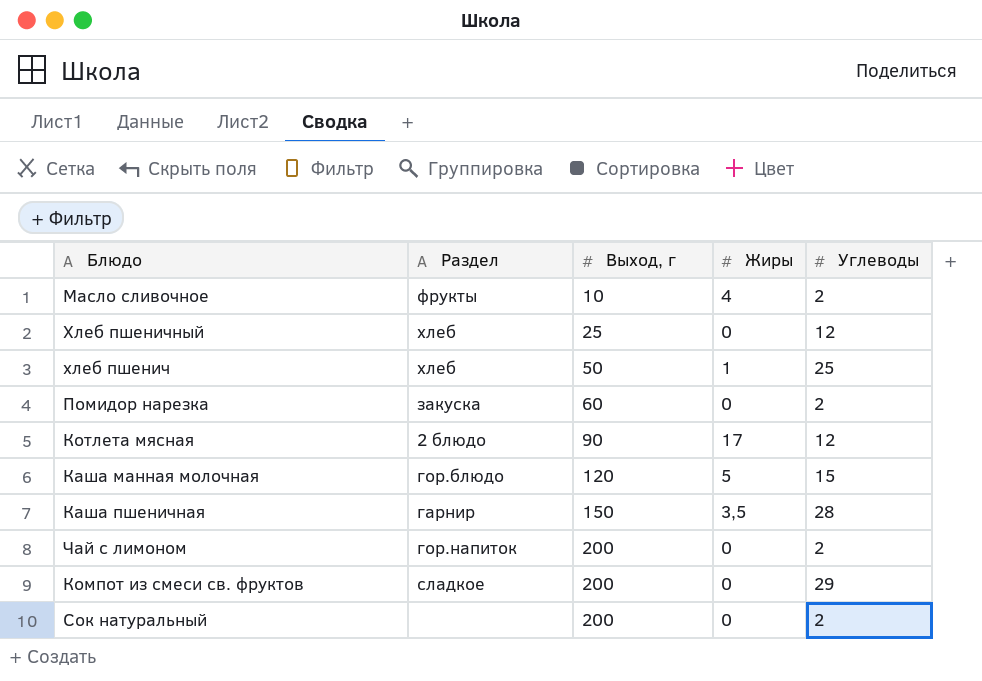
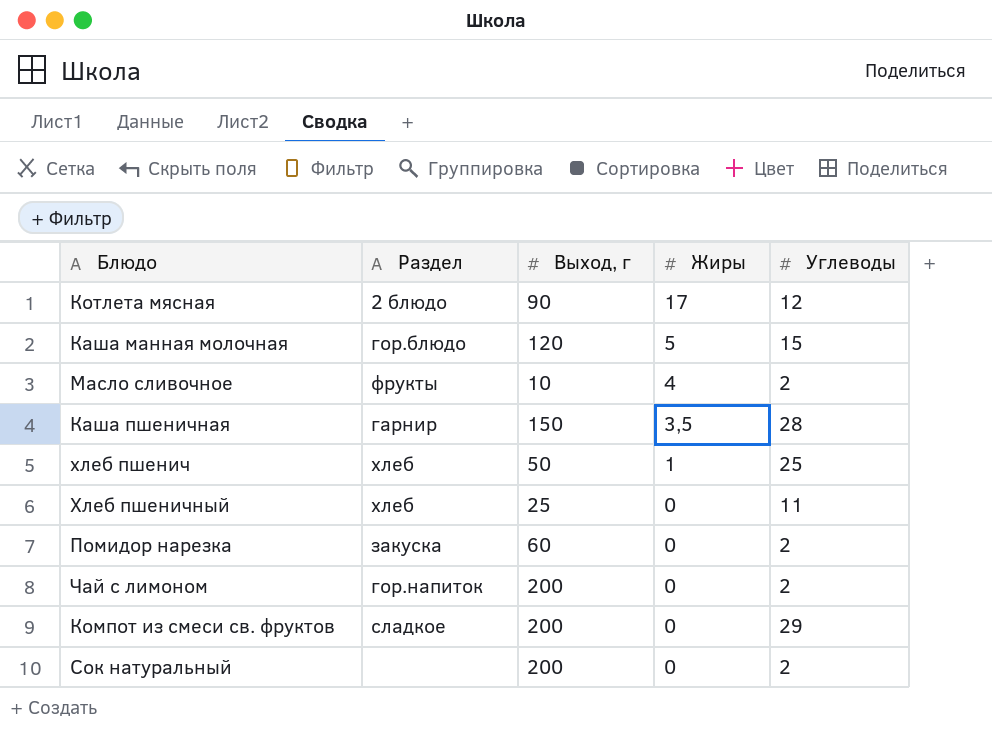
row order: Выход, г ascending -> Жиры descending
Хлеб пшеничный | Углеводы: 12 -> 11

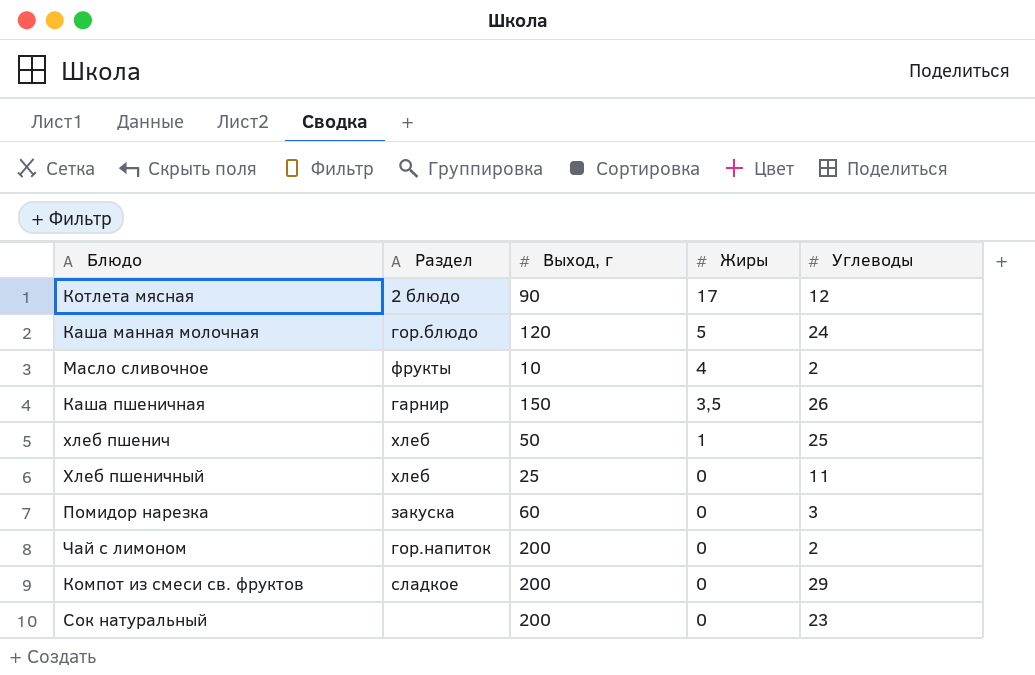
Каша манная молочная | Углеводы: 15 -> 24
Каша пшеничная | Углеводы: 28 -> 26
Помидор нарезка | Углеводы: 2 -> 3
Сок натуральный | Углеводы: 2 -> 23

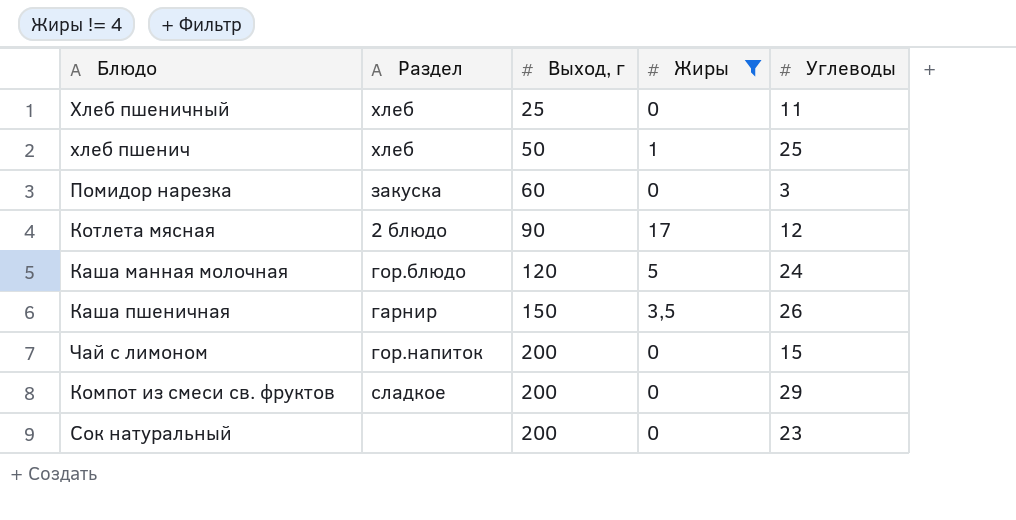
filter: none -> Жиры != 4
row order: Жиры descending -> Выход, г ascending
Чай с лимоном | Углеводы: 2 -> 15

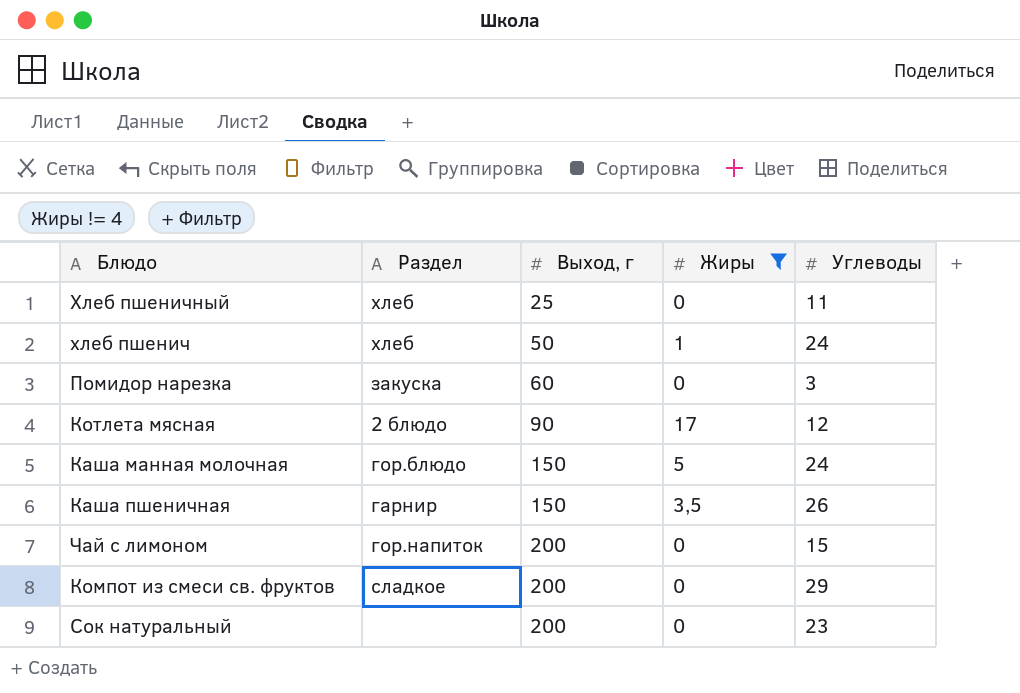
хлеб пшенич | Углеводы: 25 -> 24
Каша манная молочная | Выход, г: 120 -> 150

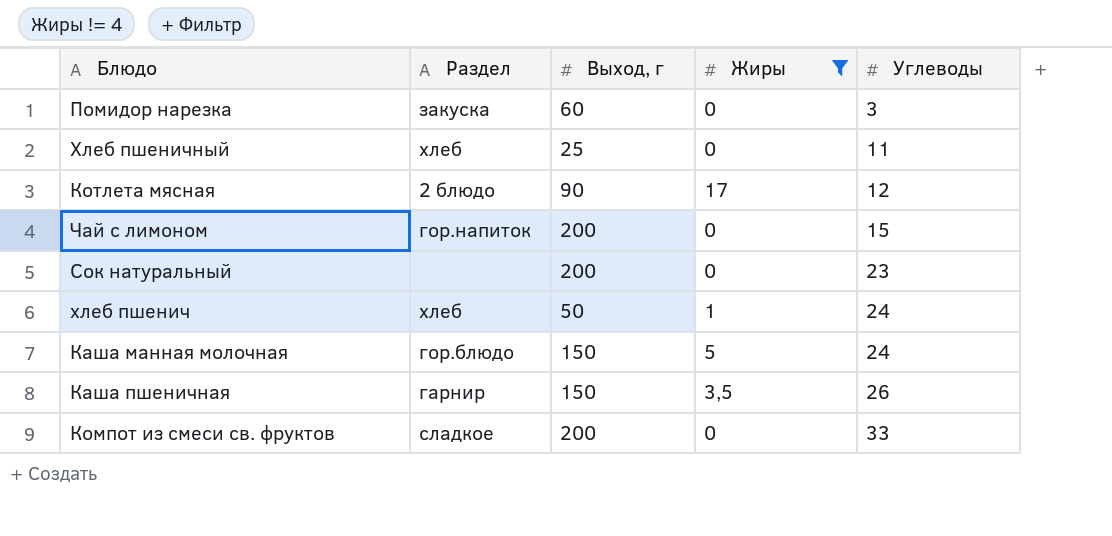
row order: Выход, г ascending -> Углеводы ascending
Компот из смеси св. фруктов | Углеводы: 29 -> 33

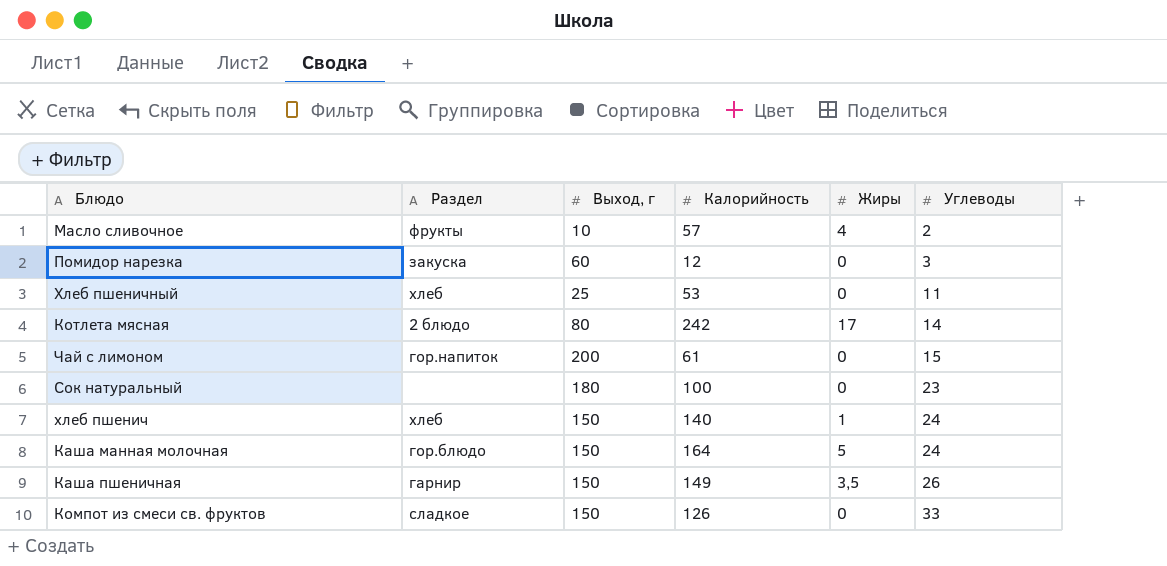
filter: Жиры != 4 -> none
column Калорийность | position: none -> 4
Котлета мясная | Выход, г: 90 -> 80
Котлета мясная | Углеводы: 12 -> 14
Сок натуральный | Выход, г: 200 -> 180
хлеб пшенич | Выход, г: 50 -> 150
Компот из смеси св. фруктов | Выход, г: 200 -> 150

